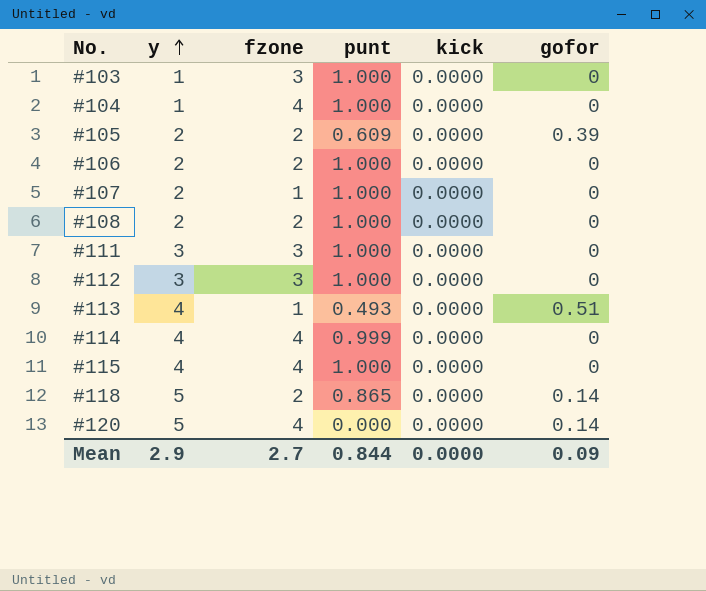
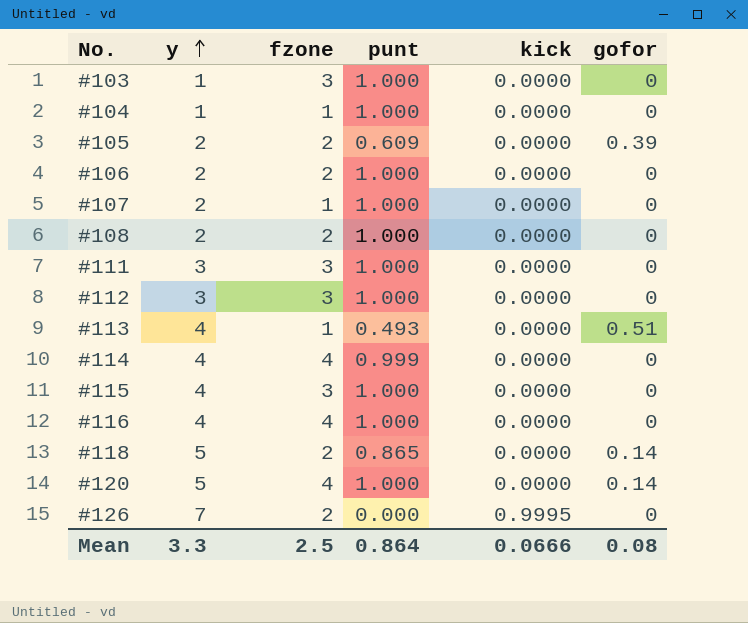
#104 | fzone: 4 -> 1
#115 | fzone: 4 -> 3
row #116: none -> 4 | 4 | 1.000 | 0.0000 | 0
#120 | punt: 0.000 -> 1.000
row #126: none -> 7 | 2 | 0.000 | 0.9995 | 0
Mean | y: 2.9 -> 3.3
Mean | fzone: 2.7 -> 2.5
Mean | punt: 0.844 -> 0.864
Mean | kick: 0.0000 -> 0.0666
Mean | gofor: 0.09 -> 0.08

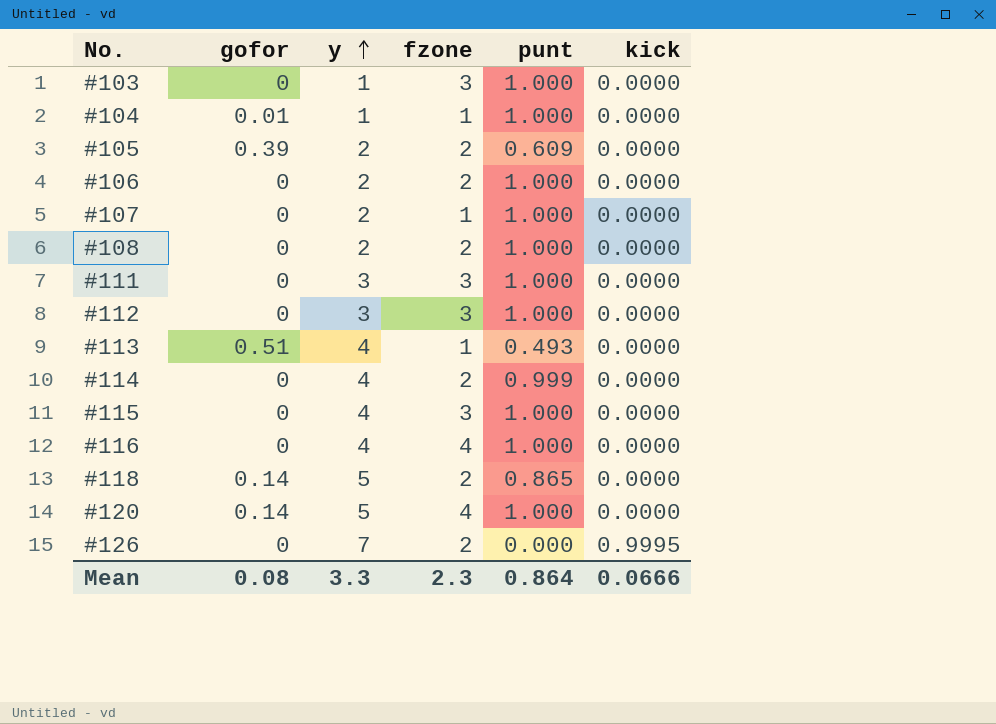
column gofor | position: 6 -> 2
#104 | gofor: 0 -> 0.01
#114 | fzone: 4 -> 2
Mean | fzone: 2.5 -> 2.3

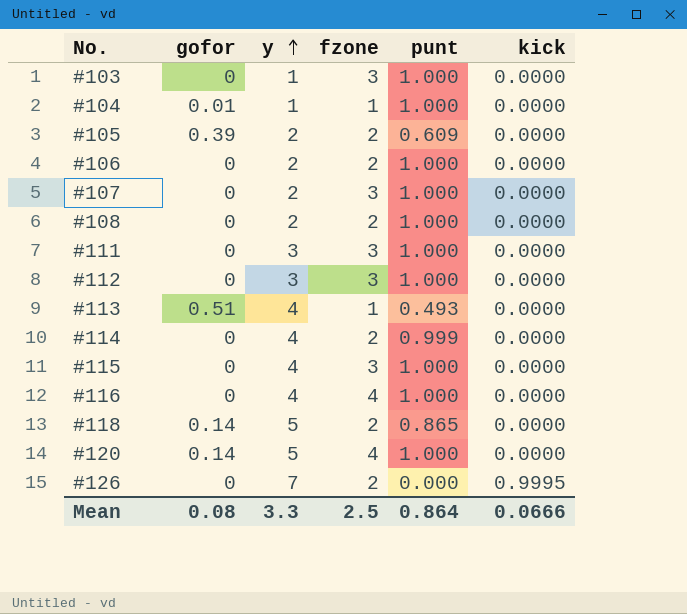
#107 | fzone: 1 -> 3
Mean | fzone: 2.3 -> 2.5

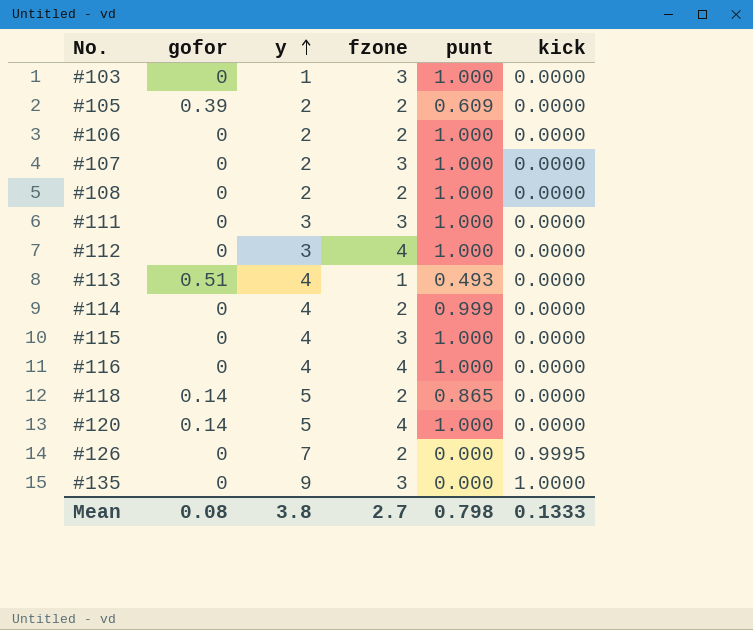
row #104: 0.01 | 1 | 1 | 1.000 | 0.0000 -> none
#112 | fzone: 3 -> 4
row #135: none -> 0 | 9 | 3 | 0.000 | 1.0000
Mean | y: 3.3 -> 3.8
Mean | fzone: 2.5 -> 2.7
Mean | punt: 0.864 -> 0.798
Mean | kick: 0.0666 -> 0.1333

